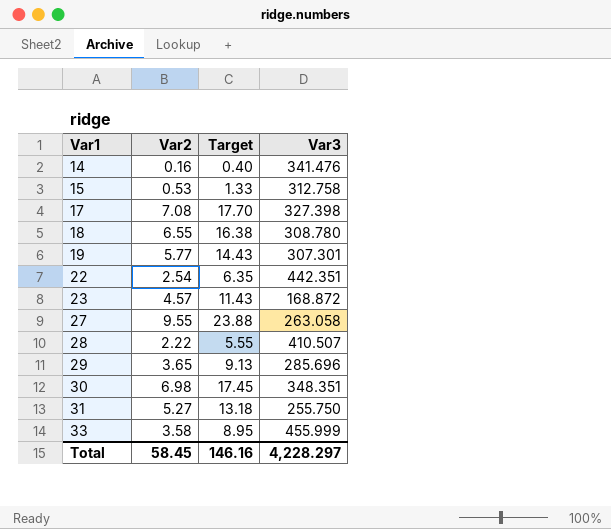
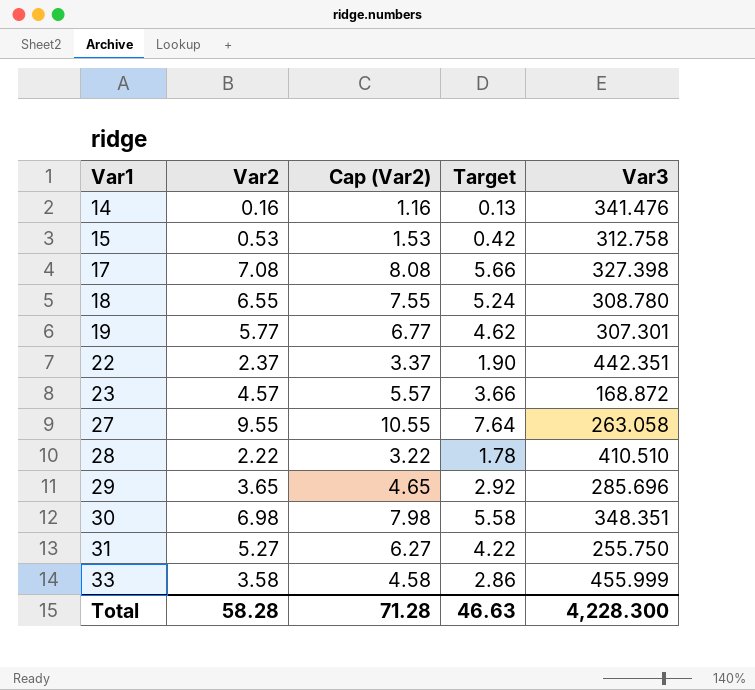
column Cap (Var2) | formula: none -> [Var2] + 1
column Target | formula: [Var2] * 2.5 -> [Var2] * 0.8
22 | Var2: 2.54 -> 2.37
28 | Var3: 410.507 -> 410.510
Total | Var2: 58.45 -> 58.28
Total | Target: 146.16 -> 46.63
Total | Var3: 4,228.297 -> 4,228.300

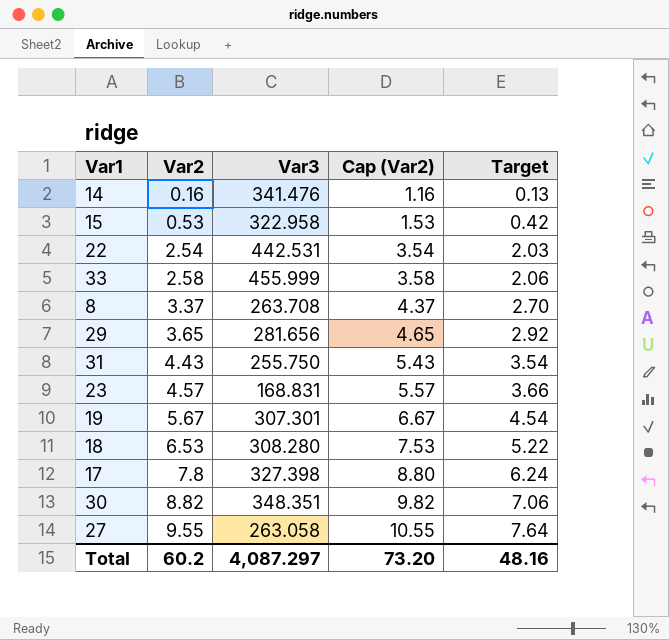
row order: Var1 ascending -> Var2 ascending
column Var3 | position: 5 -> 3
row 28: 2.22 | 3.22 | 1.78 | 410.510 -> none
15 | Var3: 312.758 -> 322.958
22 | Var2: 2.37 -> 2.54
22 | Var3: 442.351 -> 442.531
22 | Cap (Var2): 3.37 -> 3.54
22 | Target: 1.90 -> 2.03
33 | Var2: 3.58 -> 2.58
33 | Cap (Var2): 4.58 -> 3.58
33 | Target: 2.86 -> 2.06
row 8: none -> 3.37 | 263.708 | 4.37 | 2.70
29 | Var3: 285.696 -> 281.656
31 | Var2: 5.27 -> 4.43
31 | Cap (Var2): 6.27 -> 5.43
31 | Target: 4.22 -> 3.54
23 | Var3: 168.872 -> 168.831
19 | Var2: 5.77 -> 5.67
19 | Cap (Var2): 6.77 -> 6.67
19 | Target: 4.62 -> 4.54
18 | Var2: 6.55 -> 6.53
18 | Var3: 308.780 -> 308.280
18 | Cap (Var2): 7.55 -> 7.53
18 | Target: 5.24 -> 5.22
17 | Var2: 7.08 -> 7.8
17 | Cap (Var2): 8.08 -> 8.80
17 | Target: 5.66 -> 6.24
30 | Var2: 6.98 -> 8.82
30 | Cap (Var2): 7.98 -> 9.82
30 | Target: 5.58 -> 7.06
Total | Var2: 58.28 -> 60.2
Total | Var3: 4,228.300 -> 4,087.297
Total | Cap (Var2): 71.28 -> 73.20
Total | Target: 46.63 -> 48.16

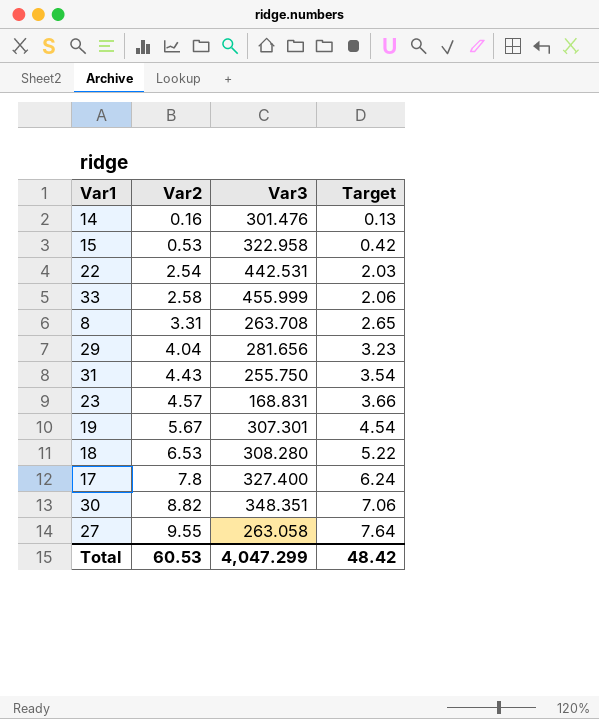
column Cap (Var2) | formula: [Var2] + 1 -> none
14 | Var3: 341.476 -> 301.476
8 | Var2: 3.37 -> 3.31
8 | Target: 2.70 -> 2.65
29 | Var2: 3.65 -> 4.04
29 | Target: 2.92 -> 3.23
17 | Var3: 327.398 -> 327.400
Total | Var2: 60.2 -> 60.53
Total | Var3: 4,087.297 -> 4,047.299
Total | Target: 48.16 -> 48.42

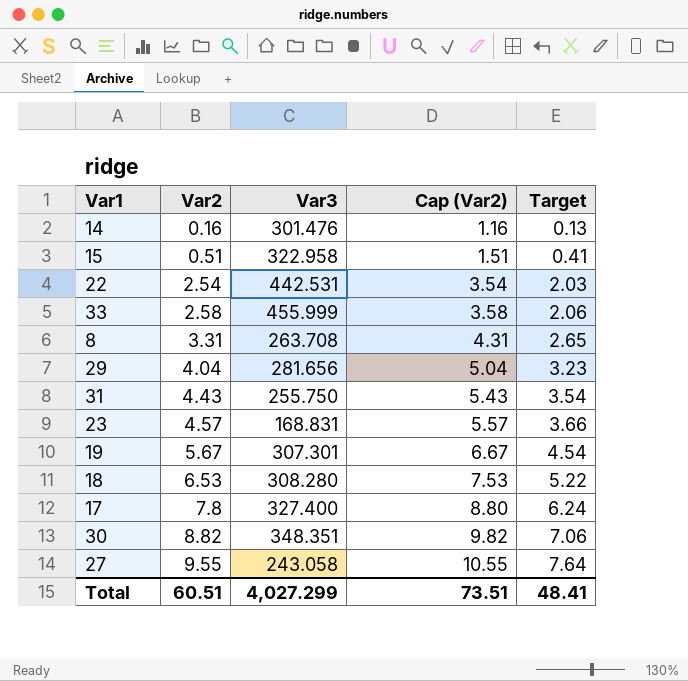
column Cap (Var2) | formula: none -> [Var2] + 1
15 | Var2: 0.53 -> 0.51
15 | Target: 0.42 -> 0.41
27 | Var3: 263.058 -> 243.058
Total | Var2: 60.53 -> 60.51
Total | Var3: 4,047.299 -> 4,027.299
Total | Target: 48.42 -> 48.41

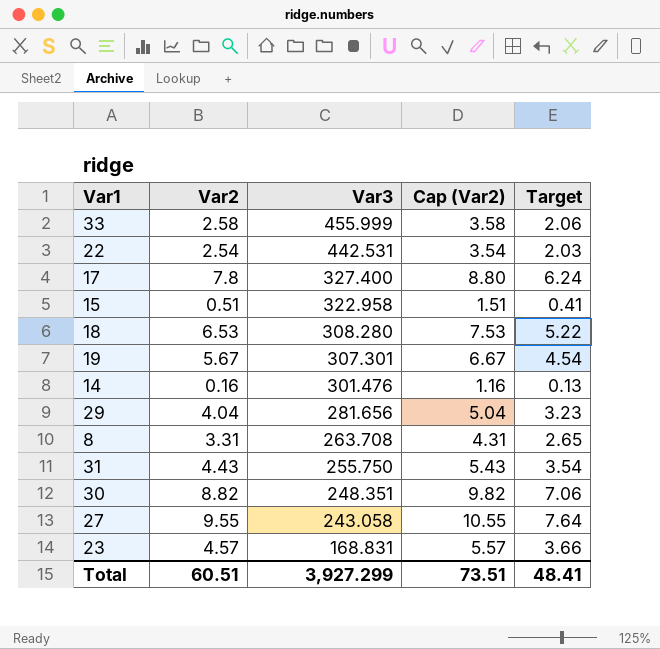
row order: Var2 ascending -> Var3 descending
30 | Var3: 348.351 -> 248.351
Total | Var3: 4,027.299 -> 3,927.299

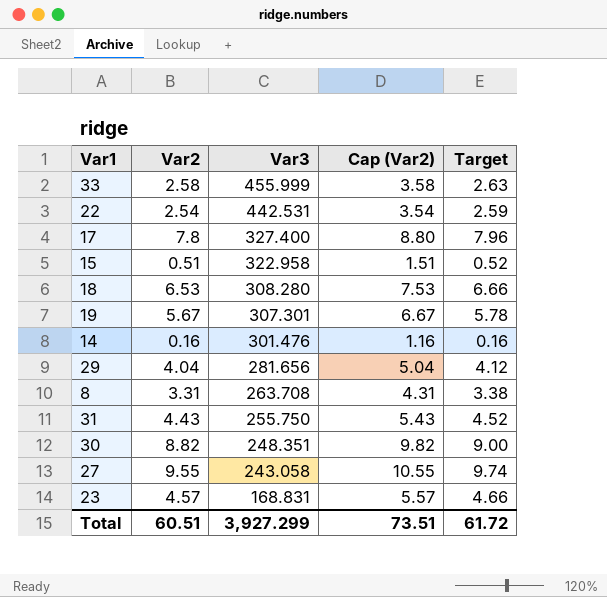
column Target | formula: [Var2] * 0.8 -> [Var2] * 1.02
Total | Target: 48.41 -> 61.72

